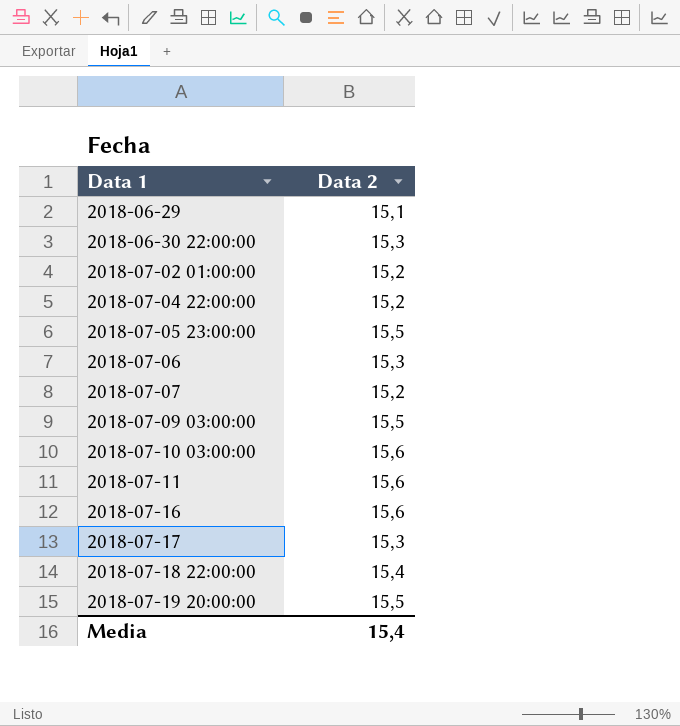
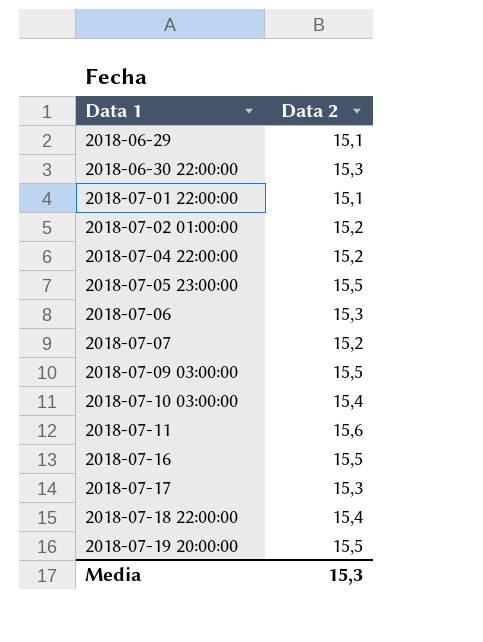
row 2018-07-01 22:00:00: none -> 15,1
2018-07-10 03:00:00 | Data 2: 15,6 -> 15,4
2018-07-16 | Data 2: 15,6 -> 15,5
Media | Data 2: 15,4 -> 15,3

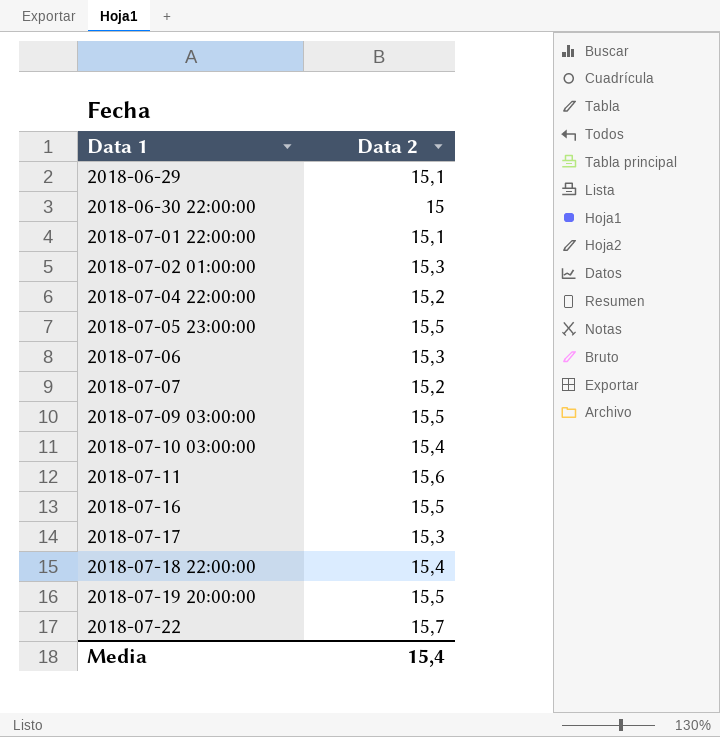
2018-06-30 22:00:00 | Data 2: 15,3 -> 15
2018-07-02 01:00:00 | Data 2: 15,2 -> 15,3
row 2018-07-22: none -> 15,7
Media | Data 2: 15,3 -> 15,4

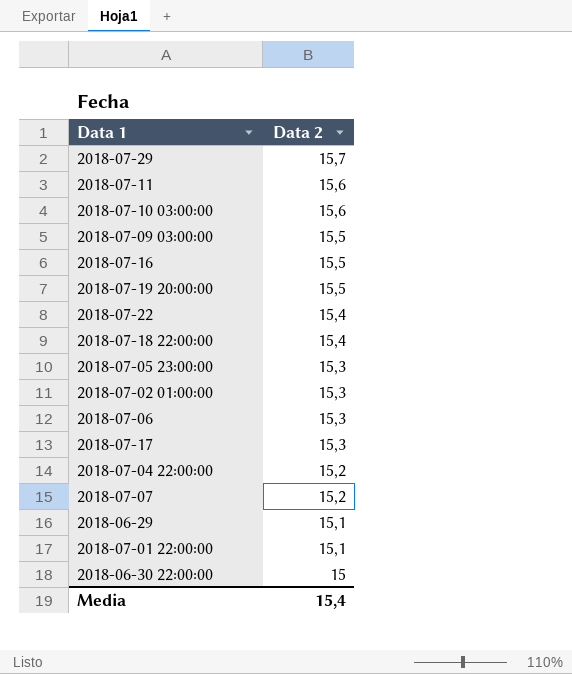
row order: Data 1 ascending -> Data 2 descending
row 2018-07-29: none -> 15,7
2018-07-10 03:00:00 | Data 2: 15,4 -> 15,6
2018-07-22 | Data 2: 15,7 -> 15,4
2018-07-05 23:00:00 | Data 2: 15,5 -> 15,3

